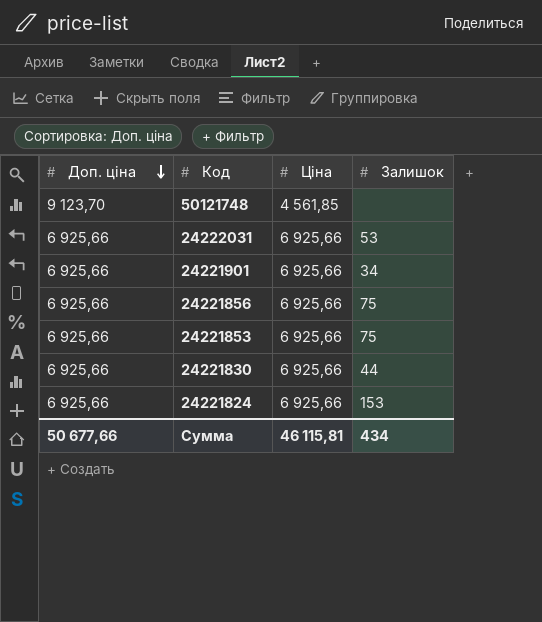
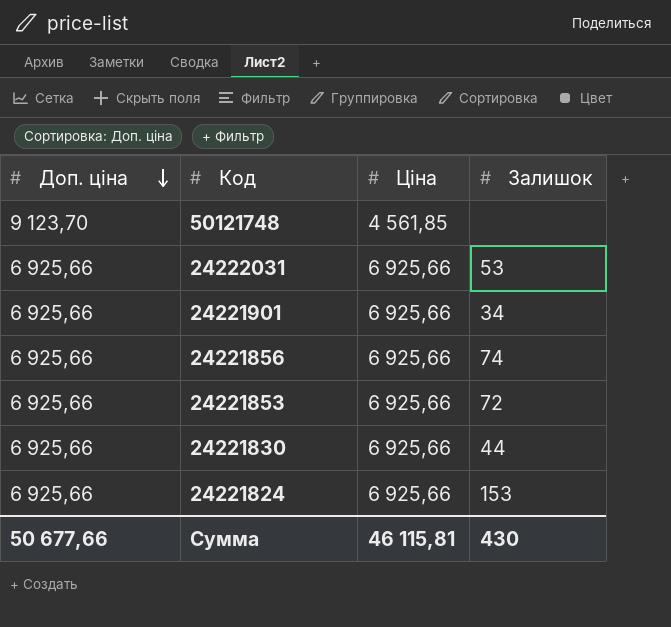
24221856 | Залишок: 75 -> 74
24221853 | Залишок: 75 -> 72
Сумма | Залишок: 434 -> 430

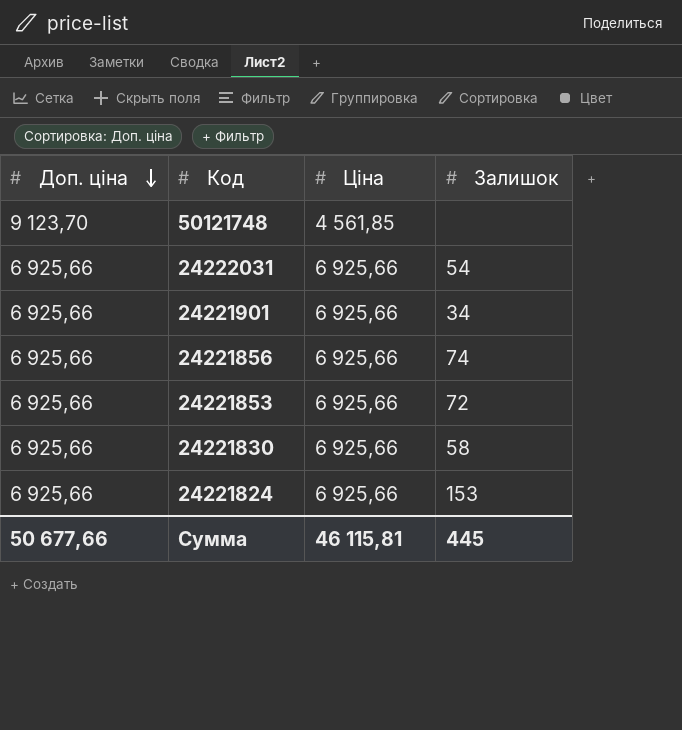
24222031 | Залишок: 53 -> 54
24221830 | Залишок: 44 -> 58
Сумма | Залишок: 430 -> 445

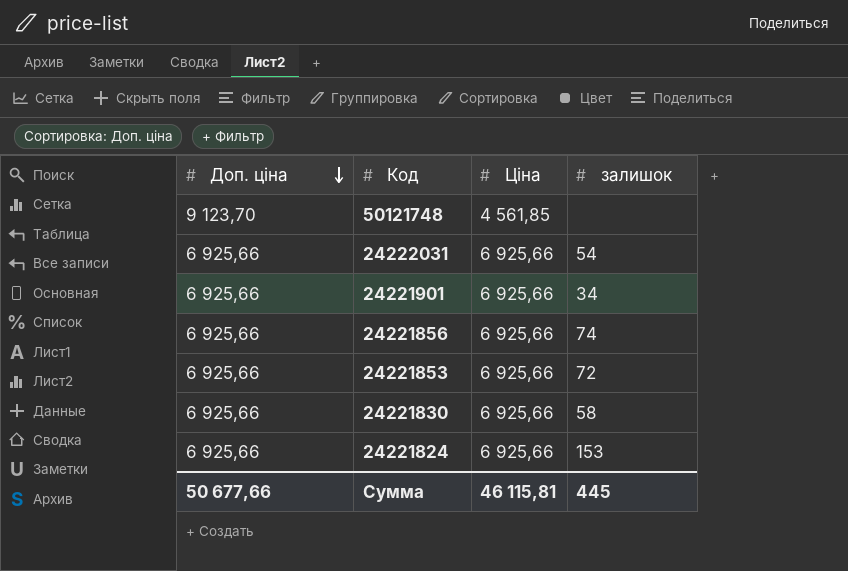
column name: Залишок -> залишок

